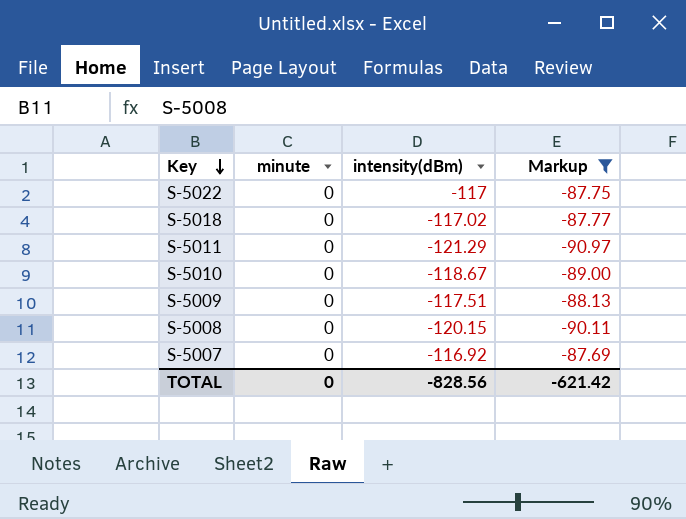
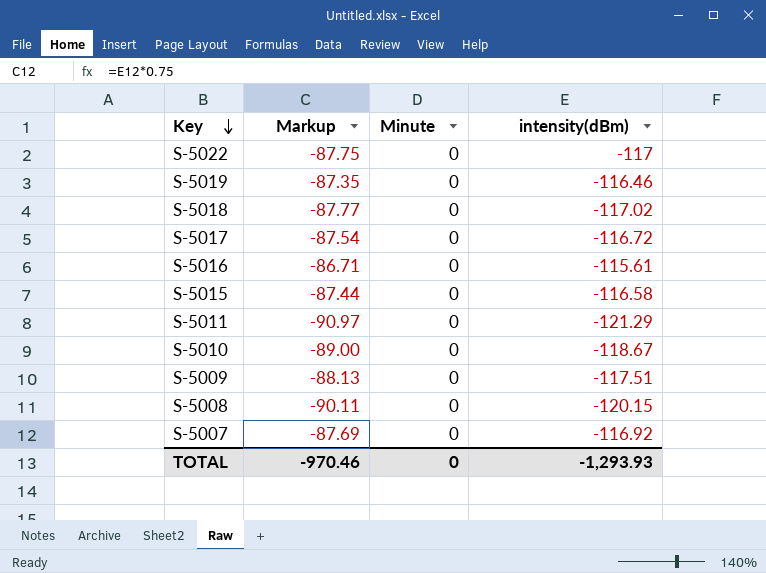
filter: Markup <= -87.69 -> none
column Markup | position: 4 -> 2
column name: minute -> Minute
TOTAL | Markup: -621.42 -> -970.46
TOTAL | intensity(dBm): -828.56 -> -1,293.93

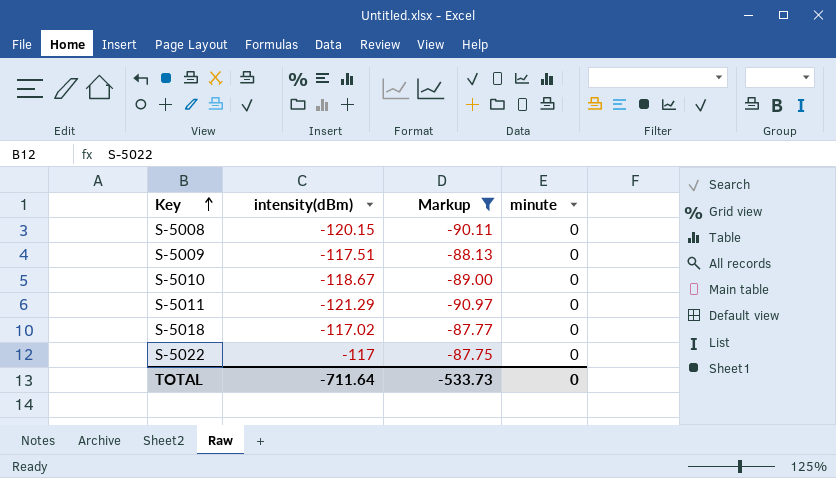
filter: none -> Markup <= -87.75
row order: Key descending -> Key ascending
column intensity(dBm) | position: 4 -> 2
column name: Minute -> minute
TOTAL | intensity(dBm): -1,293.93 -> -711.64
TOTAL | Markup: -970.46 -> -533.73

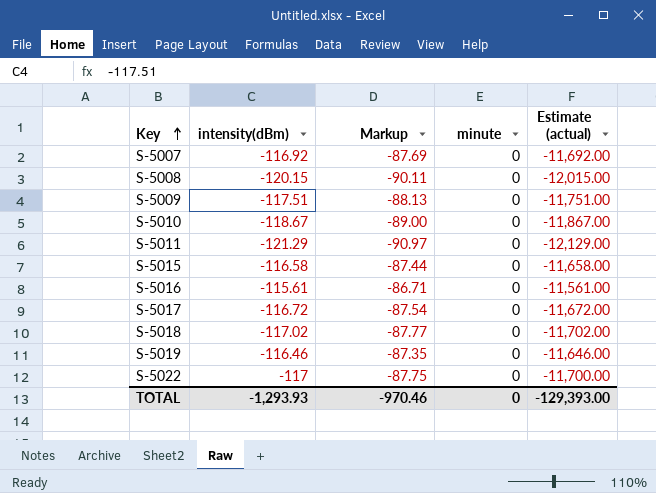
filter: Markup <= -87.75 -> none
column Estimate (actual) | formula: none -> [intensity(dBm)] * 100
TOTAL | intensity(dBm): -711.64 -> -1,293.93
TOTAL | Markup: -533.73 -> -970.46

